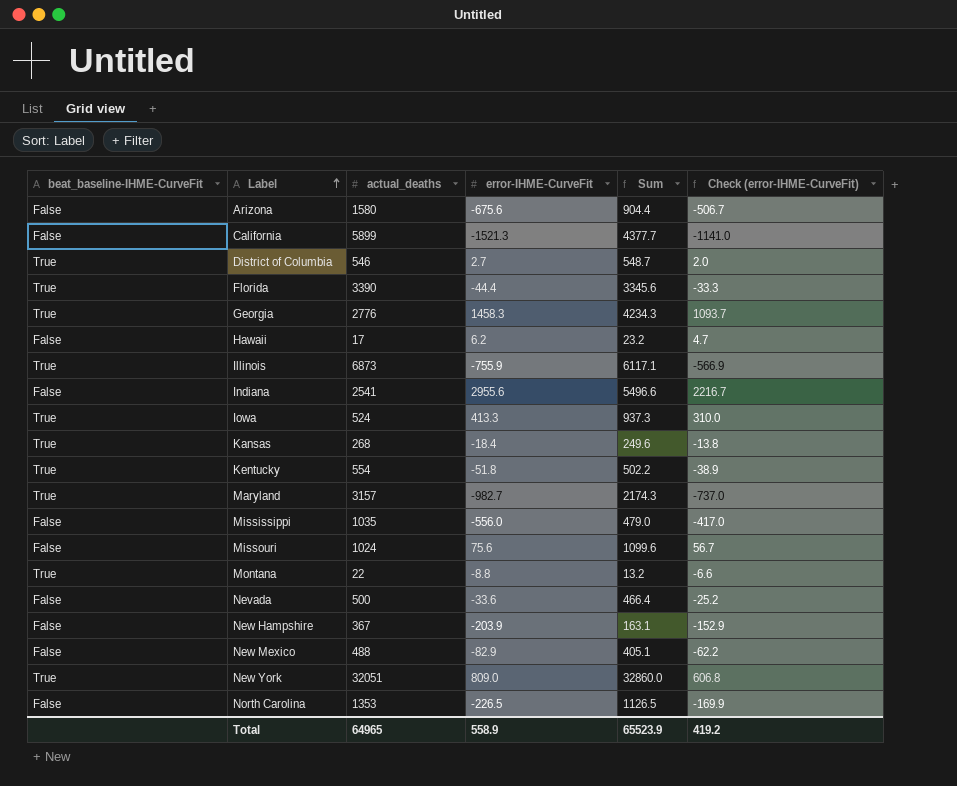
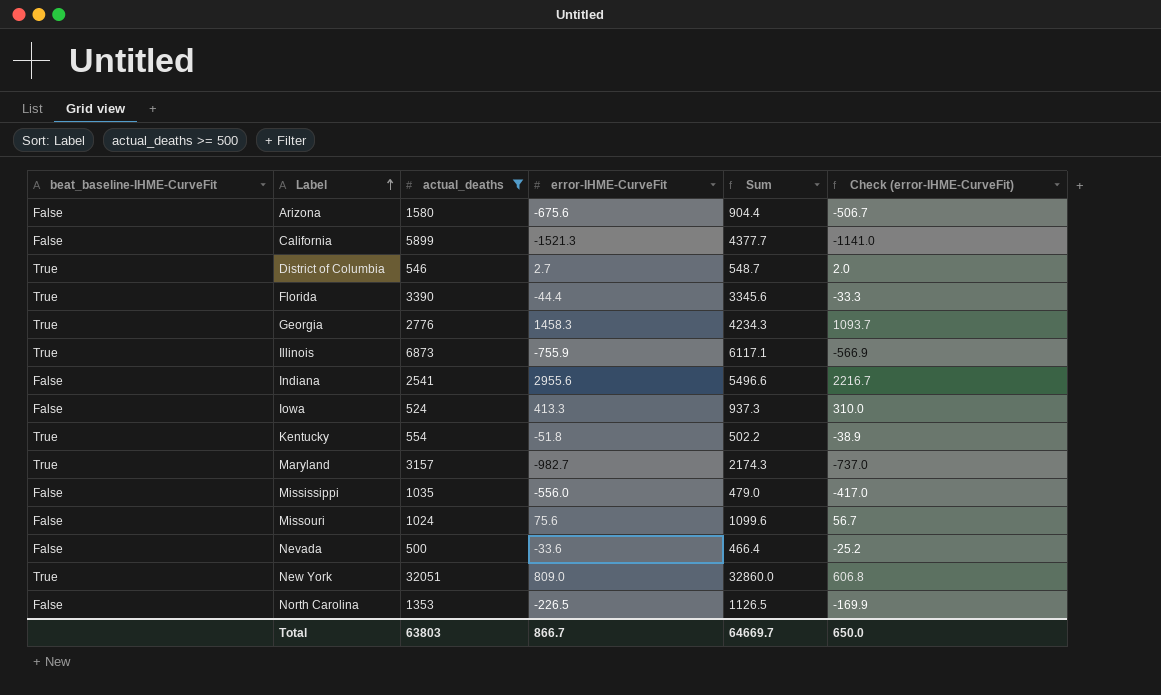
filter: none -> actual_deaths >= 500
Iowa | beat_baseline-IHME-CurveFit: True -> False
Total | actual_deaths: 64965 -> 63803
Total | error-IHME-CurveFit: 558.9 -> 866.7
Total | Sum: 65523.9 -> 64669.7
Total | Check (error-IHME-CurveFit): 419.2 -> 650.0

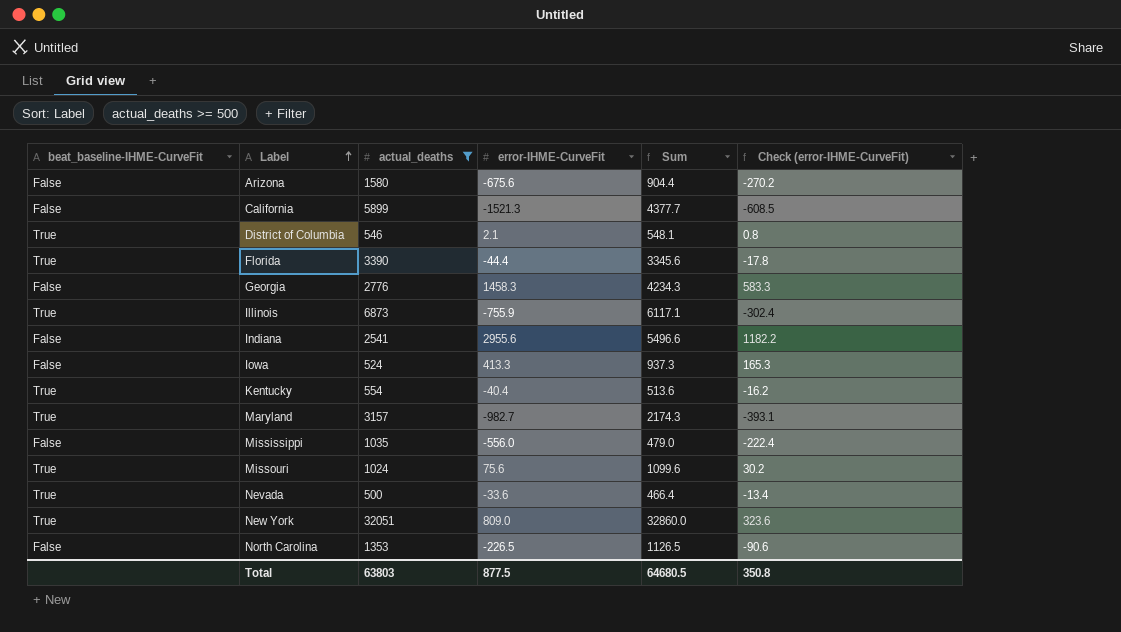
column Check (error-IHME-CurveFit) | formula: [error-IHME-CurveFit] * 0.75 -> [error-IHME-CurveFit] * 0.4
District of Columbia | error-IHME-CurveFit: 2.7 -> 2.1
District of Columbia | Sum: 548.7 -> 548.1
Georgia | beat_baseline-IHME-CurveFit: True -> False
Kentucky | error-IHME-CurveFit: -51.8 -> -40.4
Kentucky | Sum: 502.2 -> 513.6
Missouri | beat_baseline-IHME-CurveFit: False -> True
Nevada | beat_baseline-IHME-CurveFit: False -> True
Total | error-IHME-CurveFit: 866.7 -> 877.5
Total | Sum: 64669.7 -> 64680.5
Total | Check (error-IHME-CurveFit): 650.0 -> 350.8

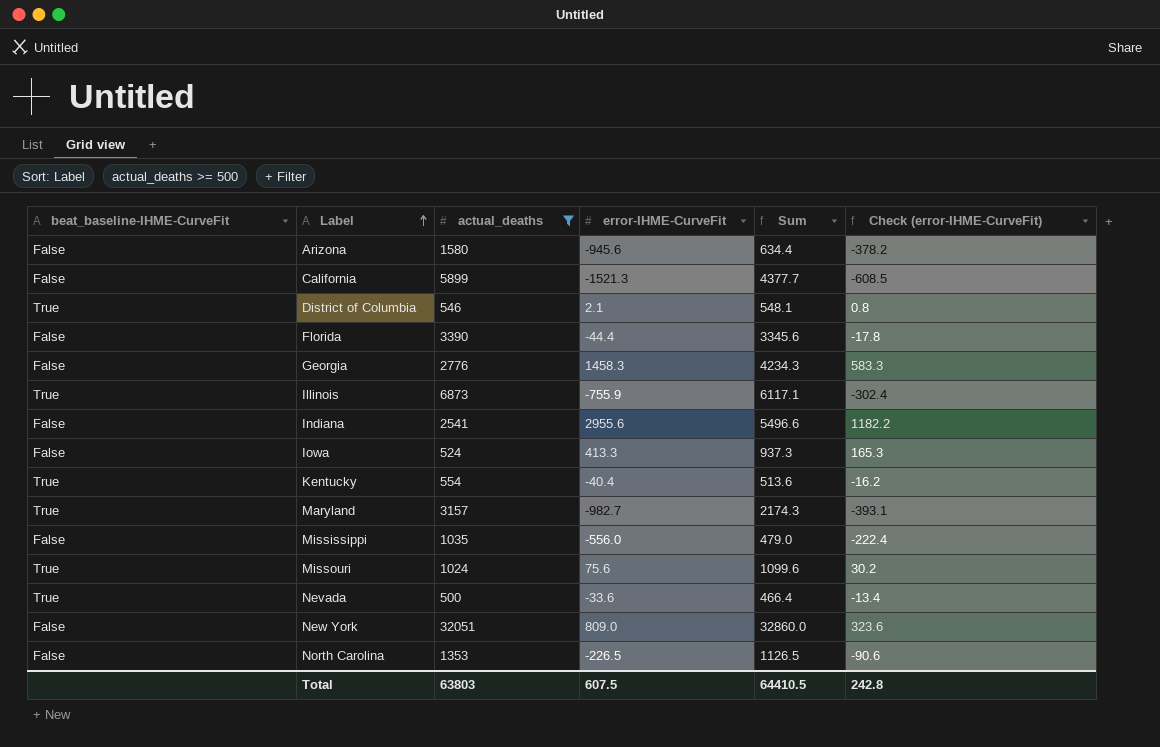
Arizona | error-IHME-CurveFit: -675.6 -> -945.6
Arizona | Sum: 904.4 -> 634.4
Arizona | Check (error-IHME-CurveFit): -270.2 -> -378.2
Florida | beat_baseline-IHME-CurveFit: True -> False
New York | beat_baseline-IHME-CurveFit: True -> False
Total | error-IHME-CurveFit: 877.5 -> 607.5
Total | Sum: 64680.5 -> 64410.5
Total | Check (error-IHME-CurveFit): 350.8 -> 242.8

